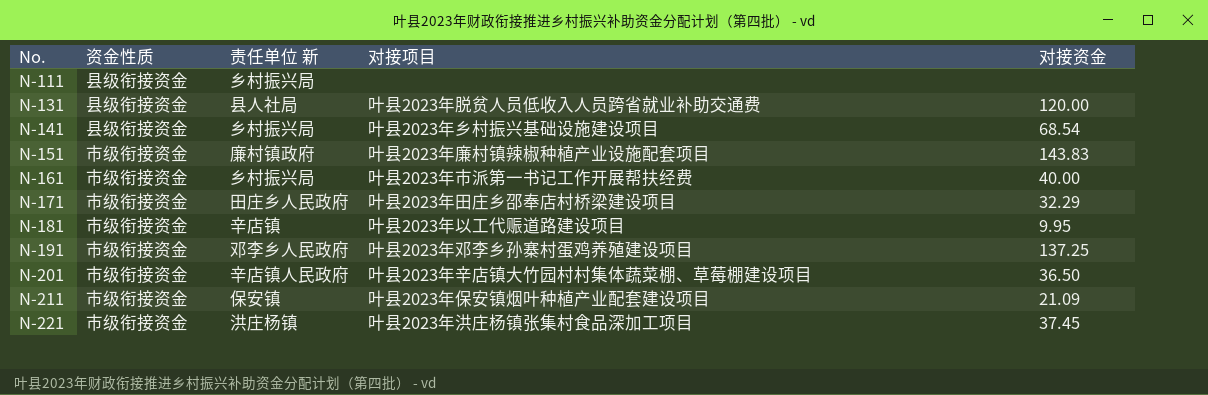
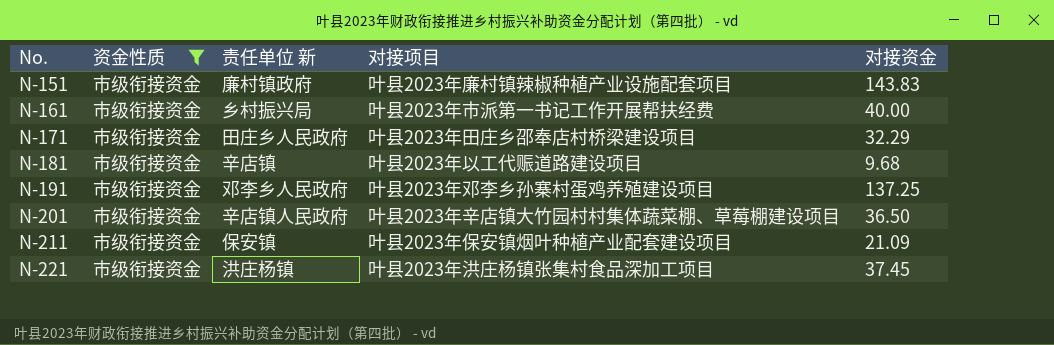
filter: none -> 资金性质 = 市级衔接资金
N-181 | 对接资金: 9.95 -> 9.68

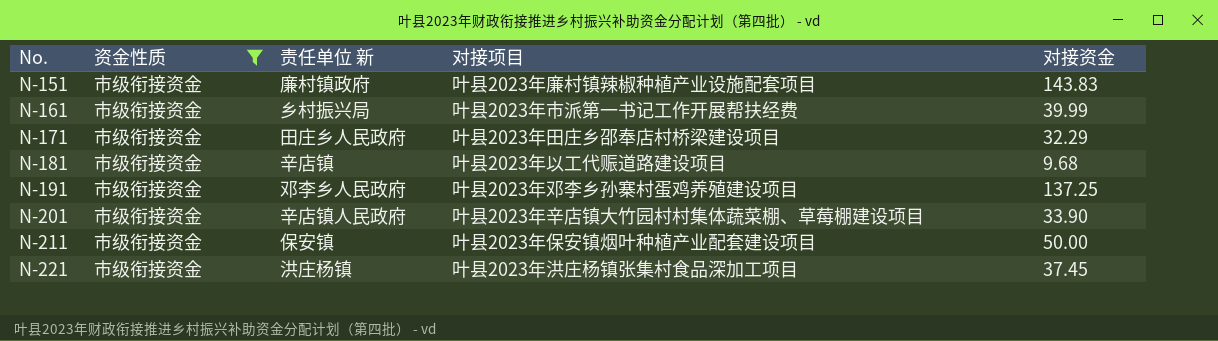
N-161 | 对接资金: 40.00 -> 39.99
N-201 | 对接资金: 36.50 -> 33.90
N-211 | 对接资金: 21.09 -> 50.00

